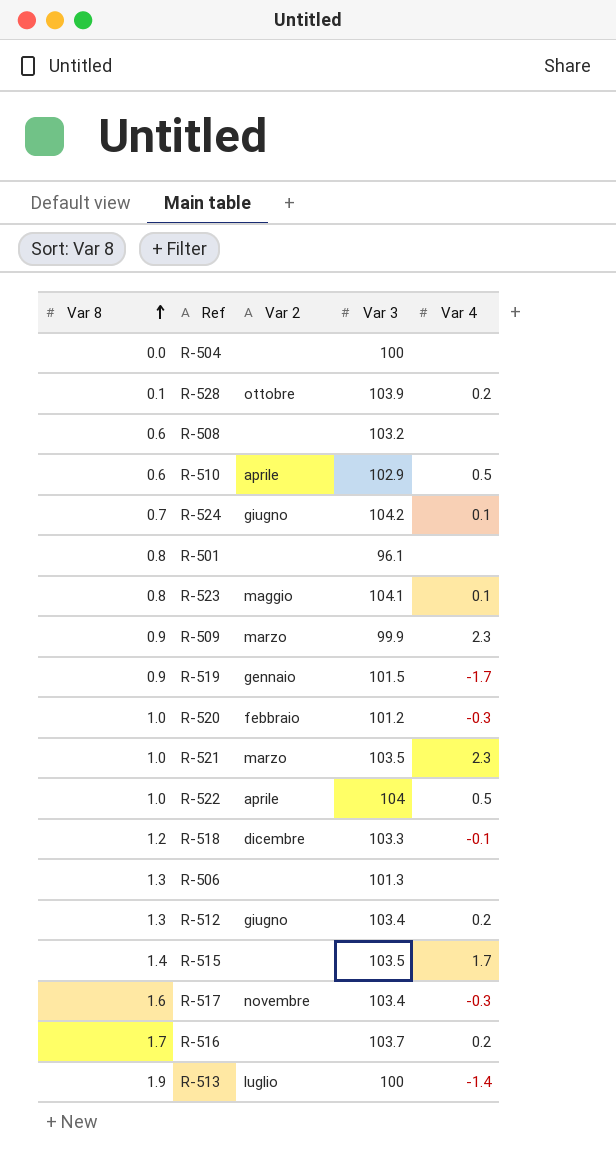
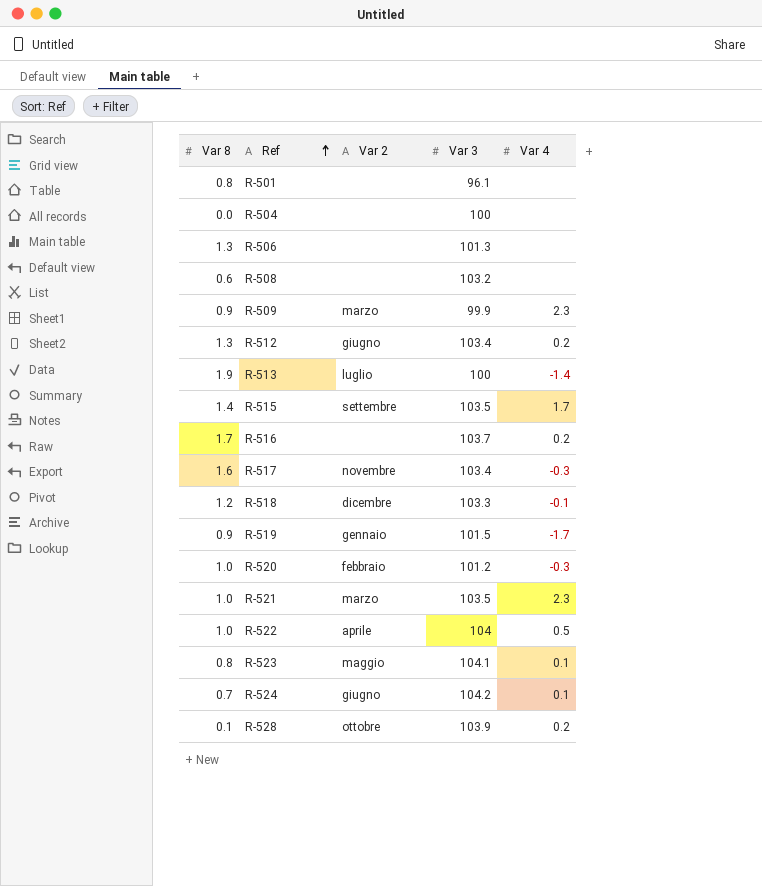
row order: Var 8 ascending -> Ref ascending
row R-510: 0.6 | aprile | 102.9 | 0.5 -> none
R-515 | Var 2: none -> settembre

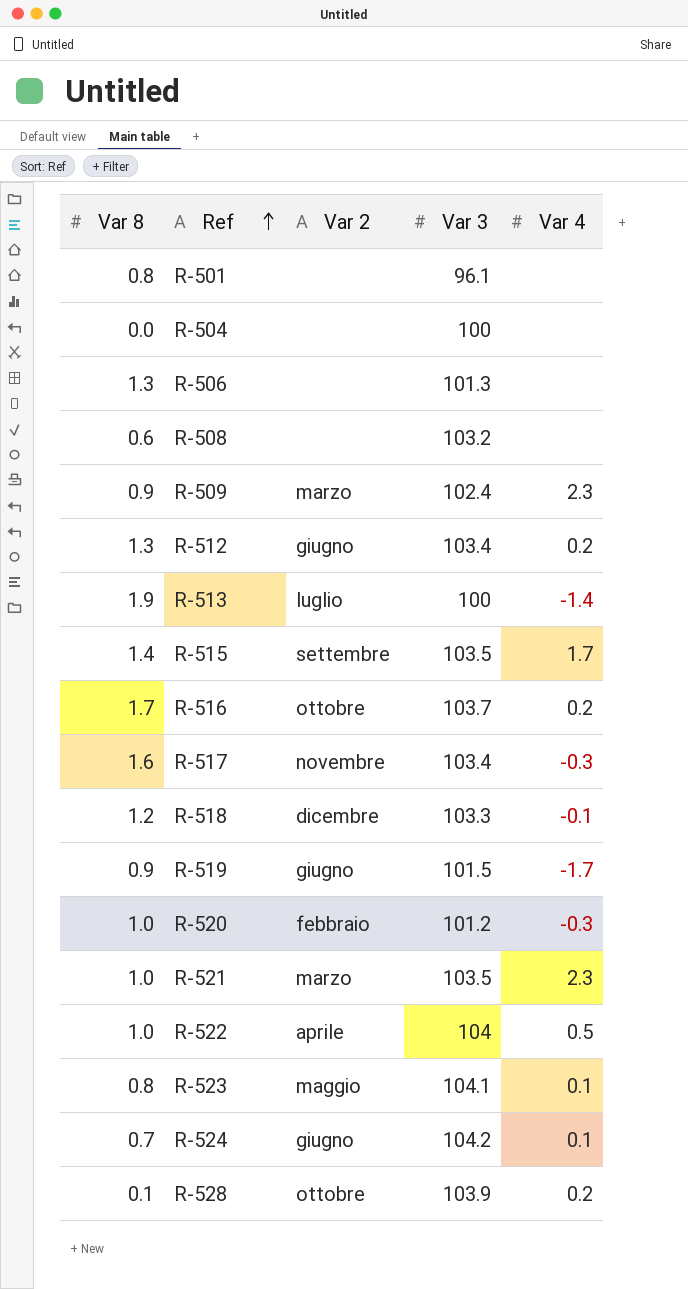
R-509 | Var 3: 99.9 -> 102.4
R-516 | Var 2: none -> ottobre
R-519 | Var 2: gennaio -> giugno

